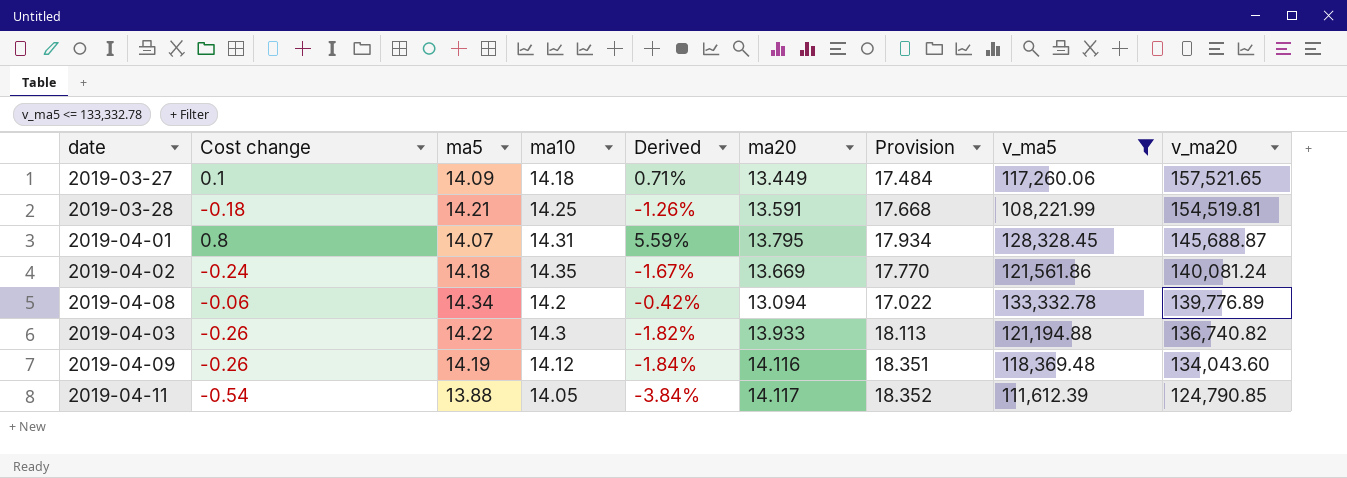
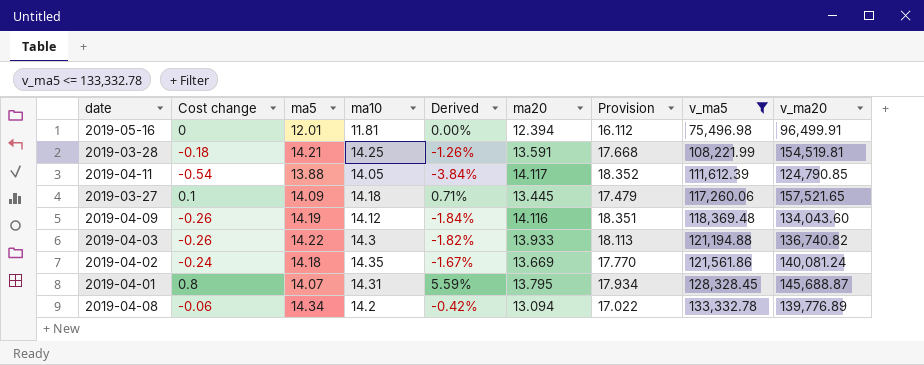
row order: v_ma20 descending -> v_ma5 ascending
row 2019-05-16: none -> 0 | 12.01 | 11.81 | 0.00% | 12.394 | 16.112 | 75,496.98 | 96,499.91
2019-03-27 | ma20: 13.449 -> 13.445
2019-03-27 | Provision: 17.484 -> 17.479

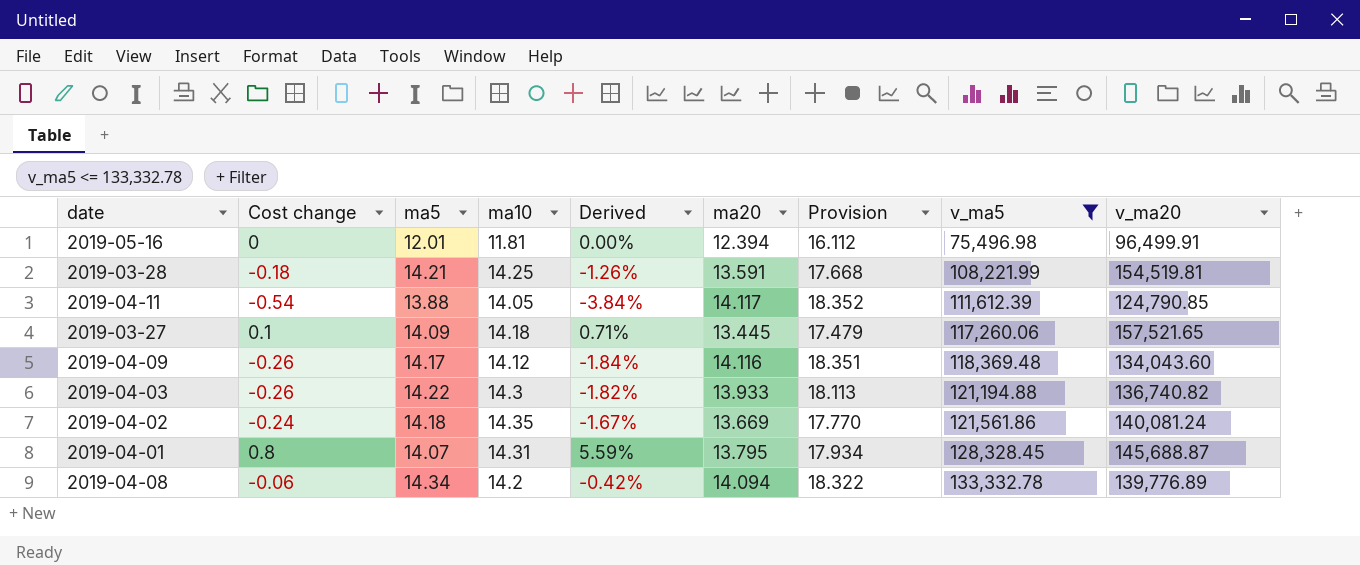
2019-04-09 | ma5: 14.19 -> 14.17
2019-04-08 | ma20: 13.094 -> 14.094
2019-04-08 | Provision: 17.022 -> 18.322

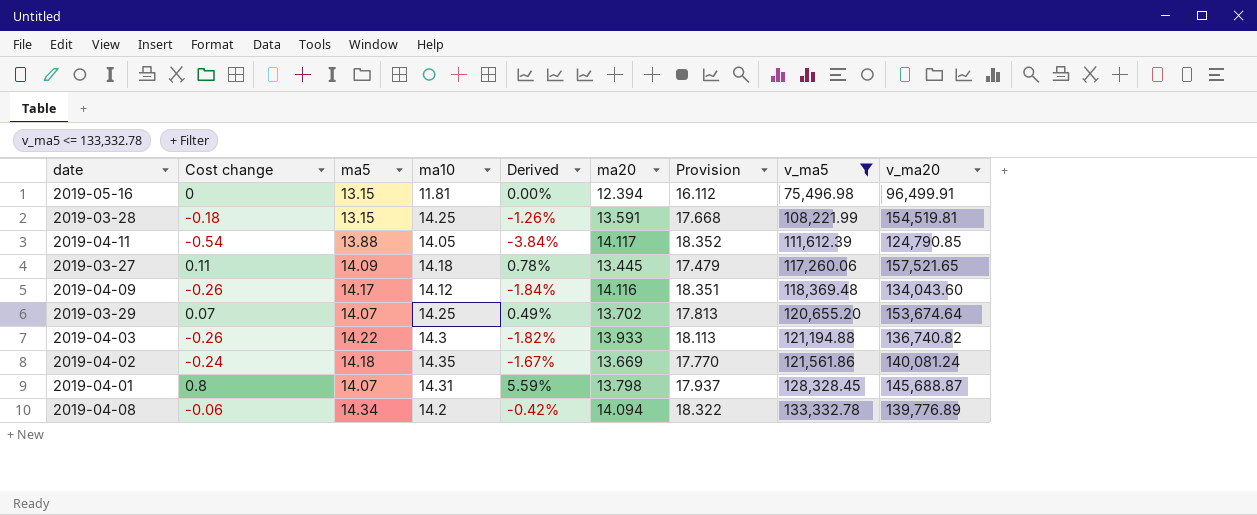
2019-05-16 | ma5: 12.01 -> 13.15
2019-03-28 | ma5: 14.21 -> 13.15
2019-03-27 | Cost change: 0.1 -> 0.11
2019-03-27 | Derived: 0.71% -> 0.78%
row 2019-03-29: none -> 0.07 | 14.07 | 14.25 | 0.49% | 13.702 | 17.813 | 120,655.20 | 153,674.64
2019-04-01 | ma20: 13.795 -> 13.798
2019-04-01 | Provision: 17.934 -> 17.937

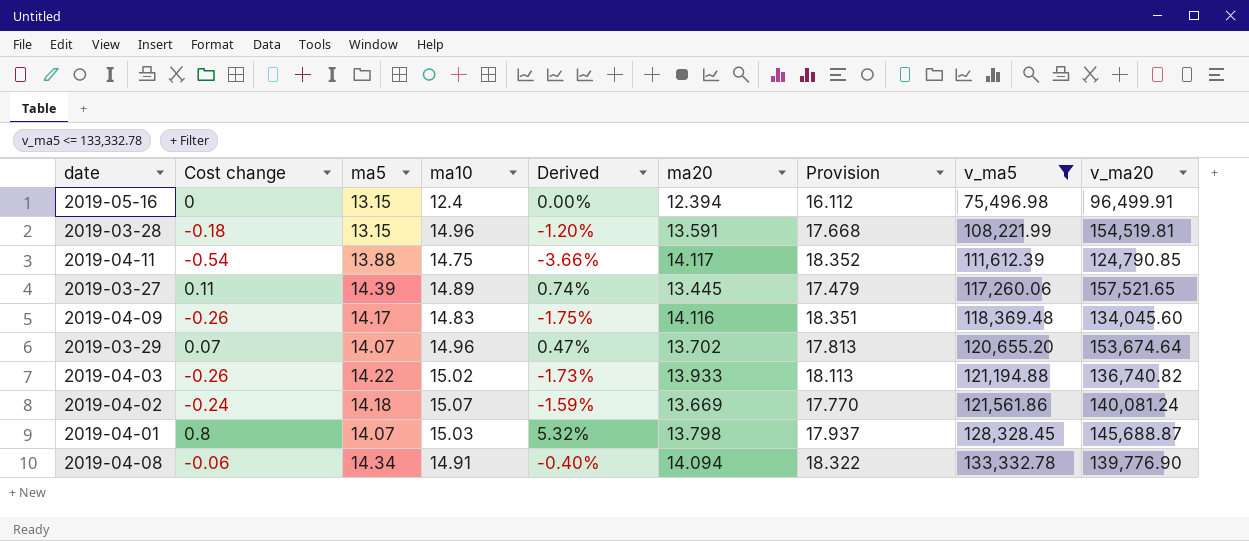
2019-05-16 | ma10: 11.81 -> 12.4
2019-03-28 | ma10: 14.25 -> 14.96
2019-03-28 | Derived: -1.26% -> -1.20%
2019-04-11 | ma10: 14.05 -> 14.75
2019-04-11 | Derived: -3.84% -> -3.66%
2019-03-27 | ma5: 14.09 -> 14.39
2019-03-27 | ma10: 14.18 -> 14.89
2019-03-27 | Derived: 0.78% -> 0.74%
2019-04-09 | ma10: 14.12 -> 14.83
2019-04-09 | Derived: -1.84% -> -1.75%
2019-04-09 | v_ma20: 134,043.60 -> 134,045.60
2019-03-29 | ma10: 14.25 -> 14.96
2019-03-29 | Derived: 0.49% -> 0.47%
2019-04-03 | ma10: 14.3 -> 15.02
2019-04-03 | Derived: -1.82% -> -1.73%
2019-04-02 | ma10: 14.35 -> 15.07
2019-04-02 | Derived: -1.67% -> -1.59%
2019-04-01 | ma10: 14.31 -> 15.03
2019-04-01 | Derived: 5.59% -> 5.32%
2019-04-08 | ma10: 14.2 -> 14.91
2019-04-08 | Derived: -0.42% -> -0.40%
2019-04-08 | v_ma20: 139,776.89 -> 139,776.90

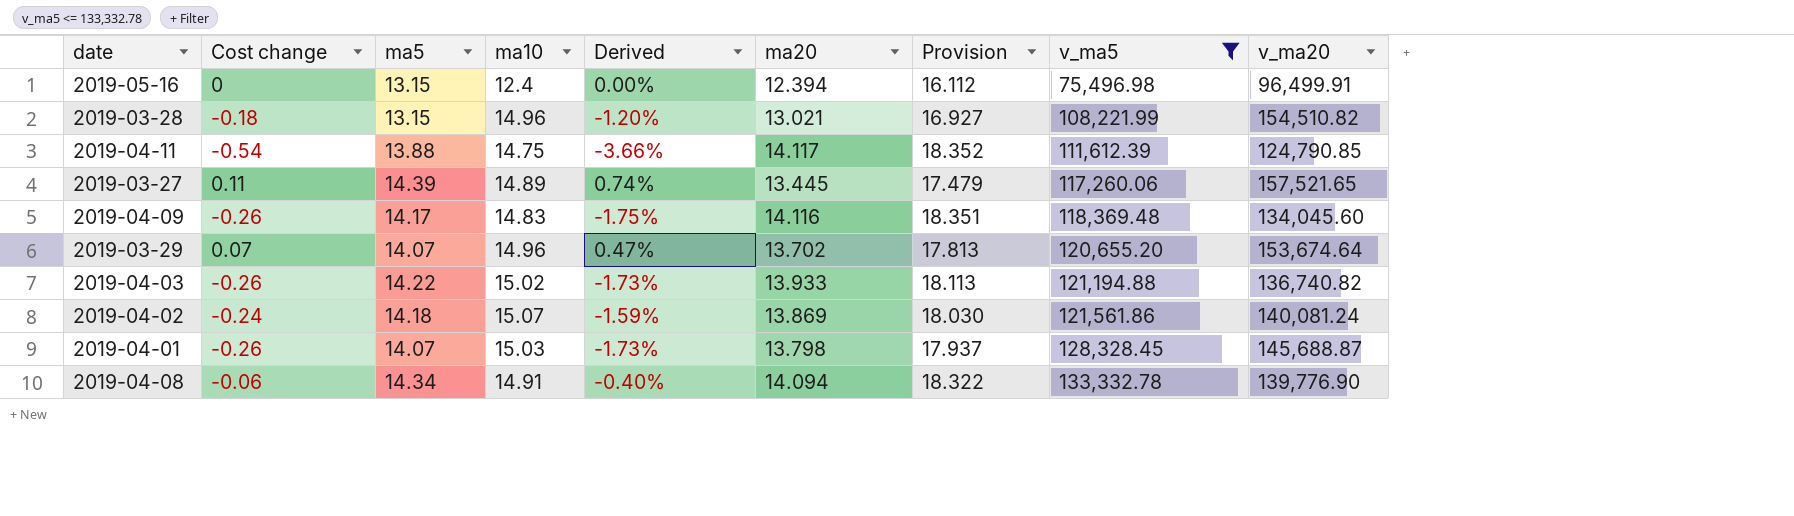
2019-03-28 | ma20: 13.591 -> 13.021
2019-03-28 | Provision: 17.668 -> 16.927
2019-03-28 | v_ma20: 154,519.81 -> 154,510.82
2019-04-02 | ma20: 13.669 -> 13.869
2019-04-02 | Provision: 17.770 -> 18.030
2019-04-01 | Cost change: 0.8 -> -0.26
2019-04-01 | Derived: 5.32% -> -1.73%

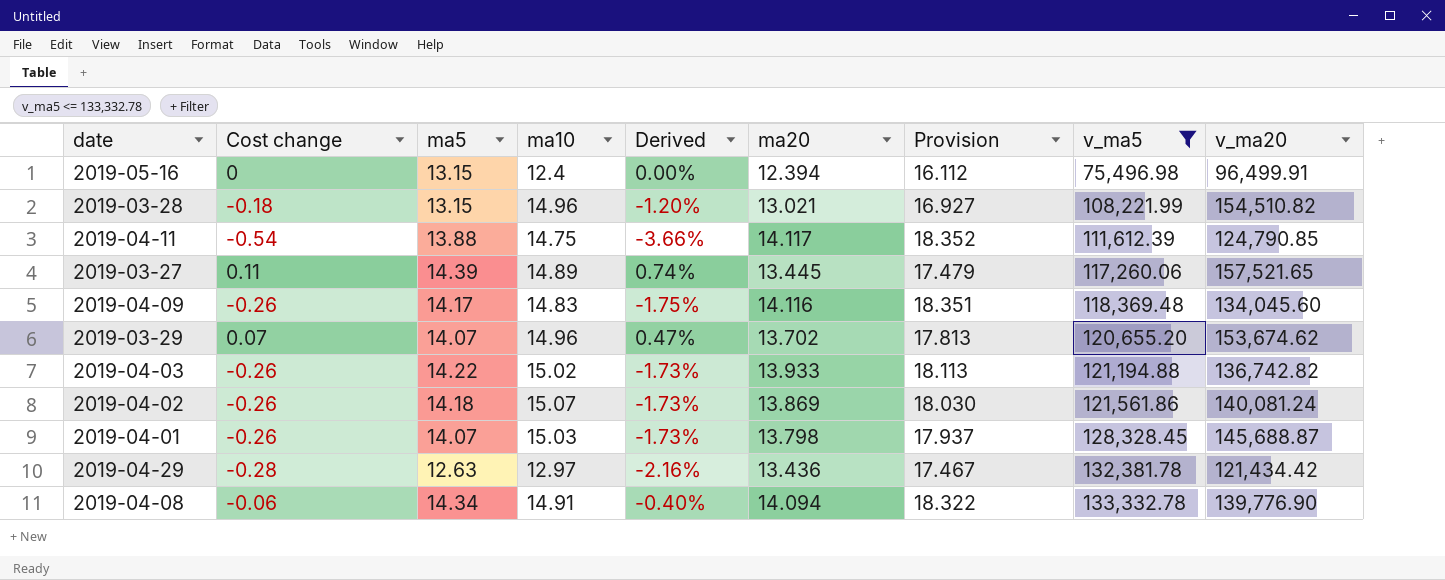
2019-03-29 | v_ma20: 153,674.64 -> 153,674.62
2019-04-03 | v_ma20: 136,740.82 -> 136,742.82
2019-04-02 | Cost change: -0.24 -> -0.26
2019-04-02 | Derived: -1.59% -> -1.73%
row 2019-04-29: none -> -0.28 | 12.63 | 12.97 | -2.16% | 13.436 | 17.467 | 132,381.78 | 121,434.42

